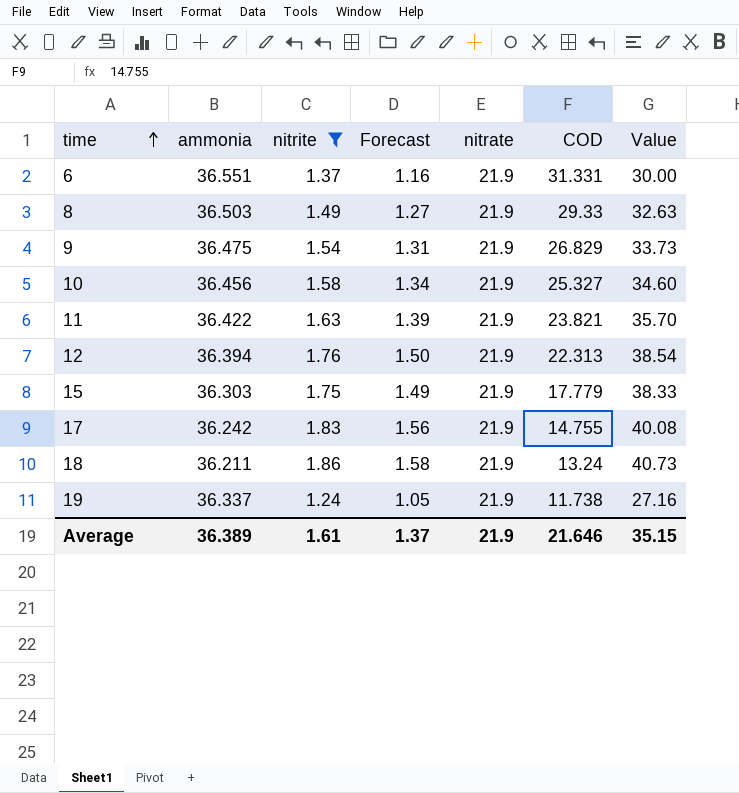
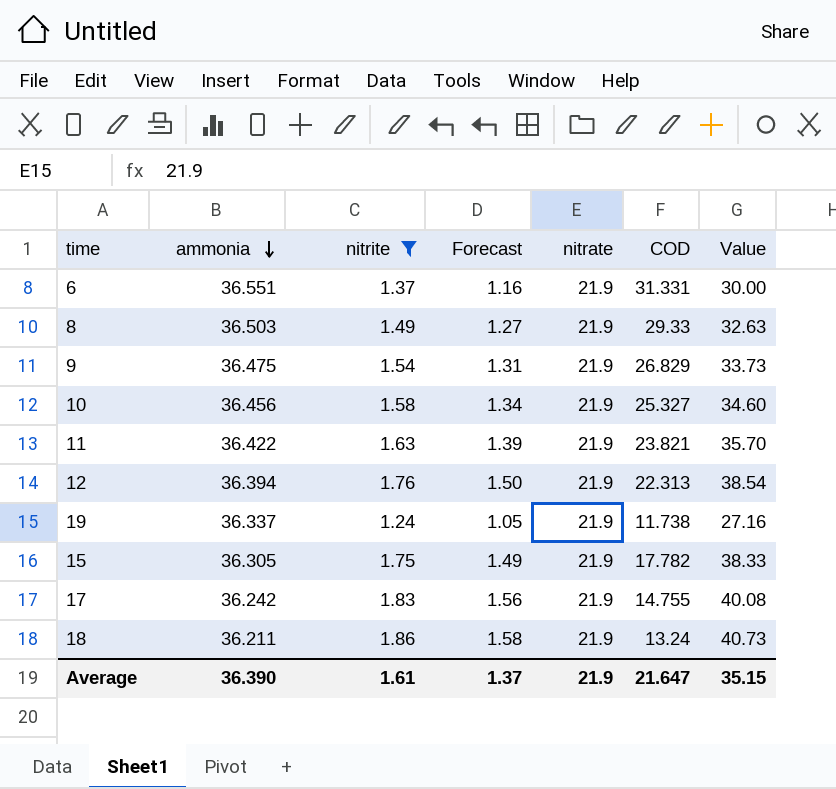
row order: time ascending -> ammonia descending
15 | ammonia: 36.303 -> 36.305
15 | COD: 17.779 -> 17.782
Average | ammonia: 36.389 -> 36.390
Average | COD: 21.646 -> 21.647

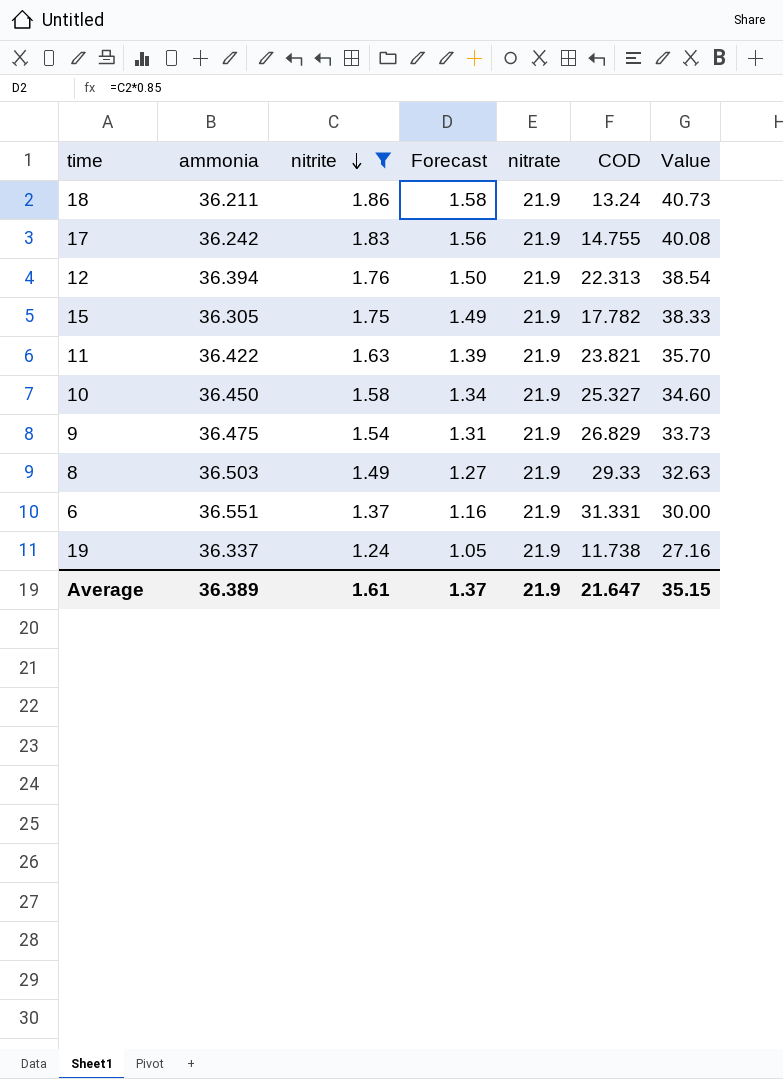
row order: ammonia descending -> nitrite descending
10 | ammonia: 36.456 -> 36.450
Average | ammonia: 36.390 -> 36.389

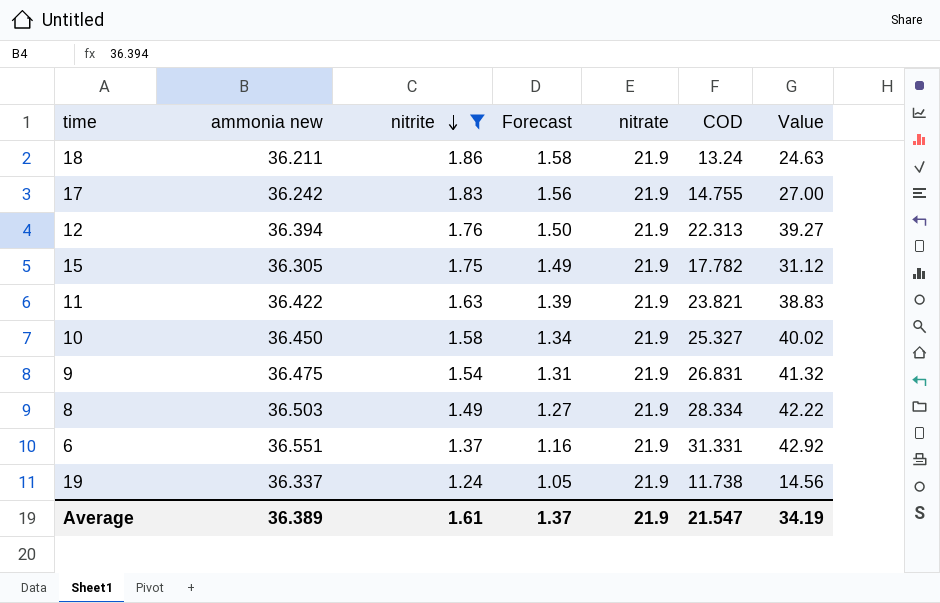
column name: ammonia -> ammonia new
column Value | formula: [nitrite] * [nitrate] -> [nitrite] * [COD]
9 | COD: 26.829 -> 26.831
8 | COD: 29.33 -> 28.334
Average | COD: 21.647 -> 21.547
Average | Value: 35.15 -> 34.19

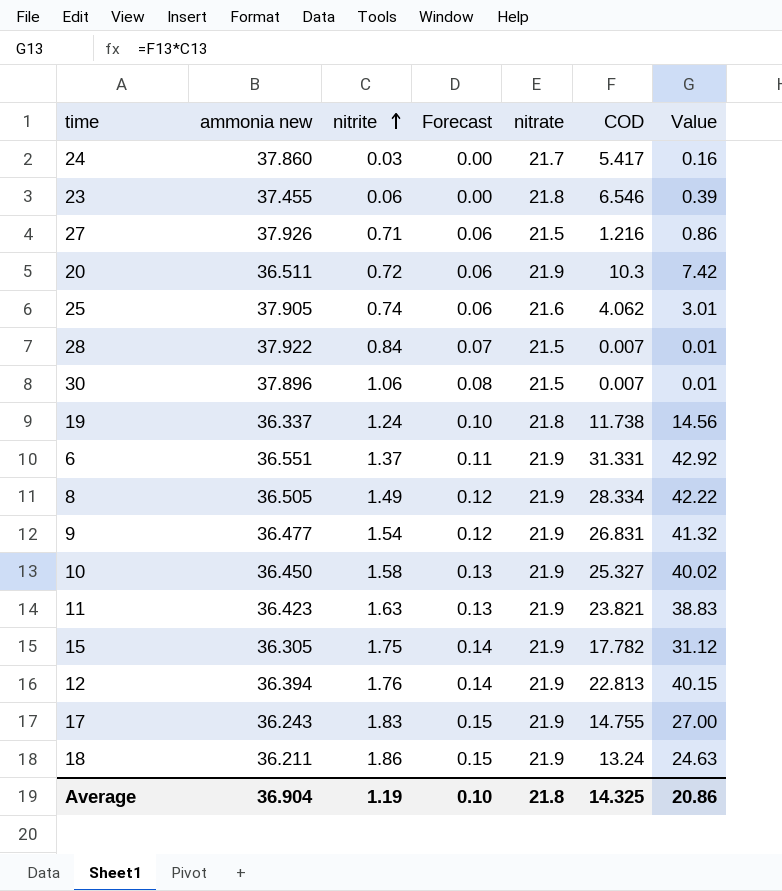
filter: nitrite >= 1.24 -> none
row order: nitrite descending -> nitrite ascending
column Forecast | formula: [nitrite] * 0.85 -> [nitrite] * 0.08
19 | nitrate: 21.9 -> 21.8
8 | ammonia new: 36.503 -> 36.505
9 | ammonia new: 36.475 -> 36.477
11 | ammonia new: 36.422 -> 36.423
12 | COD: 22.313 -> 22.813
12 | Value: 39.27 -> 40.15
17 | ammonia new: 36.242 -> 36.243
Average | ammonia new: 36.389 -> 36.904
Average | nitrite: 1.61 -> 1.19
Average | Forecast: 1.37 -> 0.10
Average | nitrate: 21.9 -> 21.8
Average | COD: 21.547 -> 14.325
Average | Value: 34.19 -> 20.86

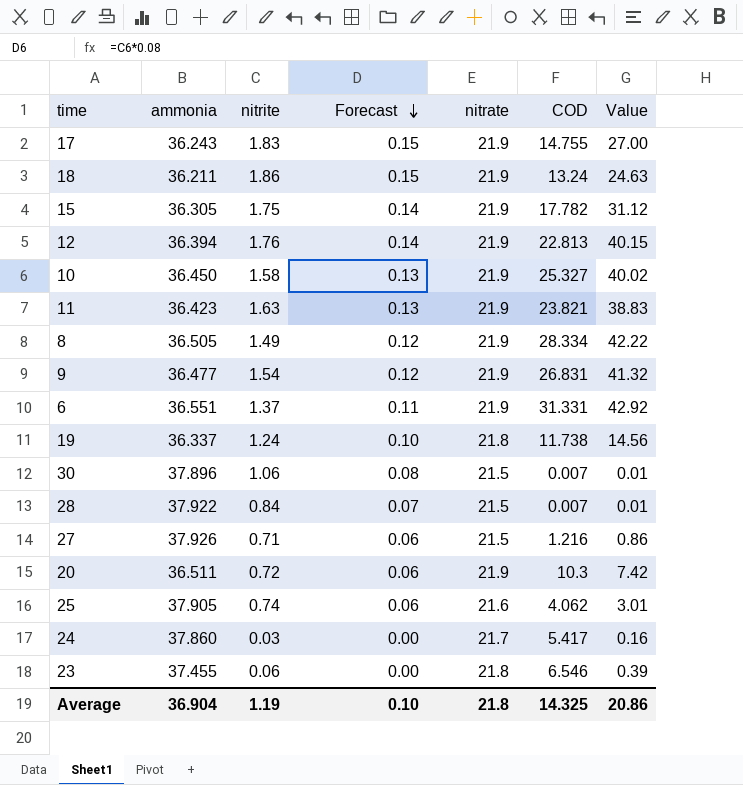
row order: nitrite ascending -> Forecast descending
column name: ammonia new -> ammonia

